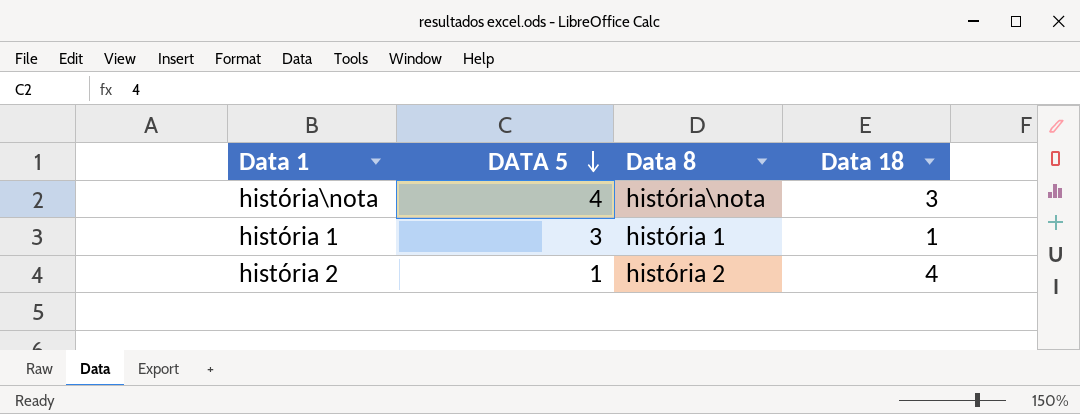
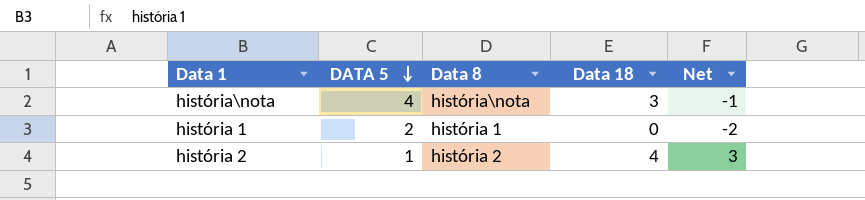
column Net | formula: none -> [Data 18] - [DATA 5]
história 1 | DATA 5: 3 -> 2
história 1 | Data 18: 1 -> 0

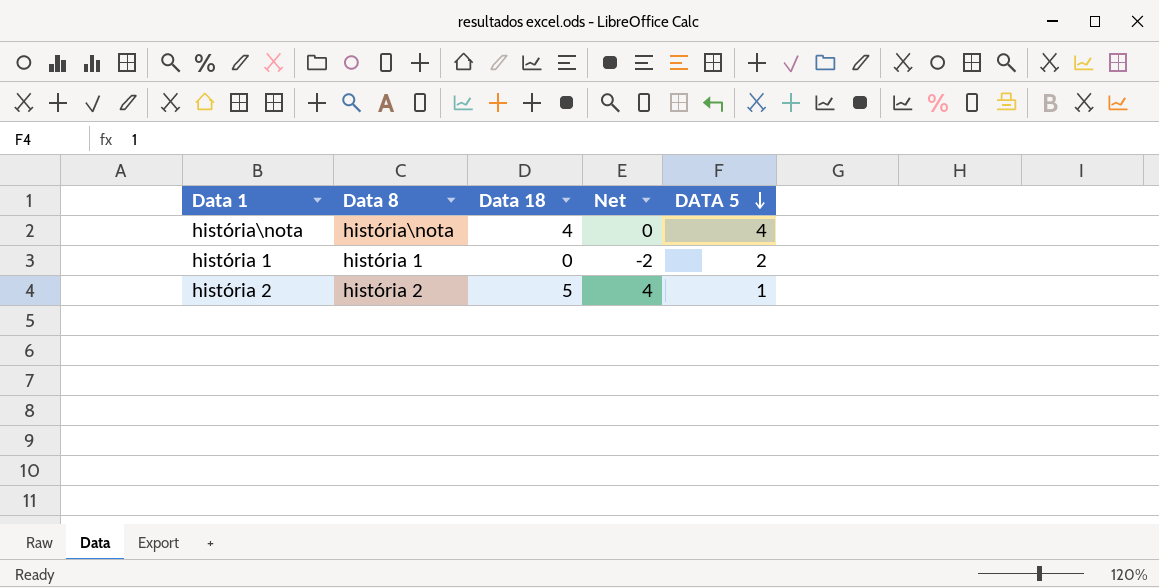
column DATA 5 | position: 2 -> 5
história\nota | Data 18: 3 -> 4
história\nota | Net: -1 -> 0
história 2 | Data 18: 4 -> 5
história 2 | Net: 3 -> 4

